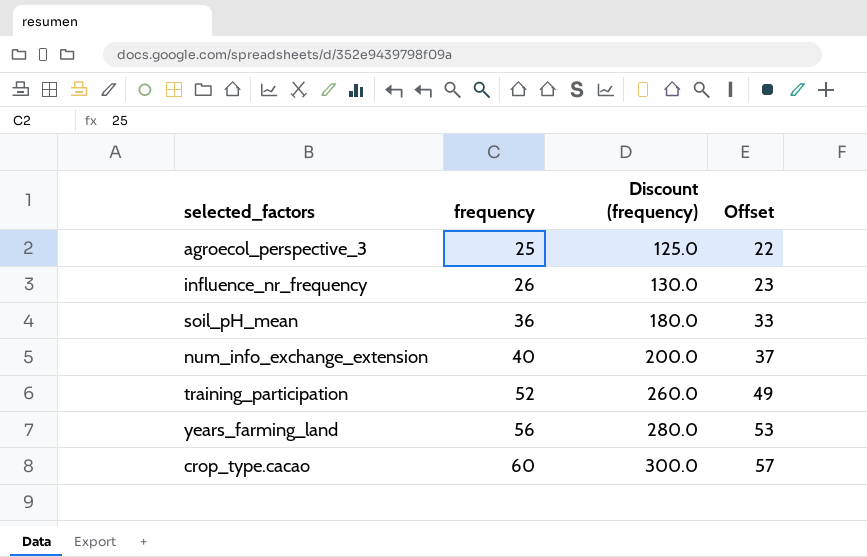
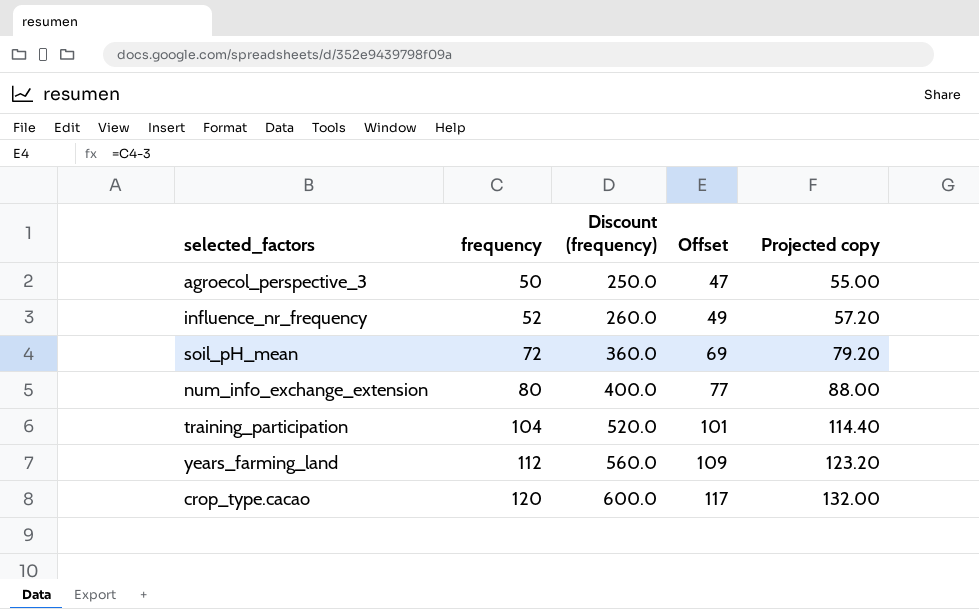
column Projected copy | formula: none -> [frequency] * 1.1
agroecol_perspective_3 | frequency: 25 -> 50
agroecol_perspective_3 | Discount (frequency): 125.0 -> 250.0
agroecol_perspective_3 | Offset: 22 -> 47
influence_nr_frequency | frequency: 26 -> 52
influence_nr_frequency | Discount (frequency): 130.0 -> 260.0
influence_nr_frequency | Offset: 23 -> 49
soil_pH_mean | frequency: 36 -> 72
soil_pH_mean | Discount (frequency): 180.0 -> 360.0
soil_pH_mean | Offset: 33 -> 69
num_info_exchange_extension | frequency: 40 -> 80
num_info_exchange_extension | Discount (frequency): 200.0 -> 400.0
num_info_exchange_extension | Offset: 37 -> 77
training_participation | frequency: 52 -> 104
training_participation | Discount (frequency): 260.0 -> 520.0
training_participation | Offset: 49 -> 101
years_farming_land | frequency: 56 -> 112
years_farming_land | Discount (frequency): 280.0 -> 560.0
years_farming_land | Offset: 53 -> 109
crop_type.cacao | frequency: 60 -> 120
crop_type.cacao | Discount (frequency): 300.0 -> 600.0
crop_type.cacao | Offset: 57 -> 117

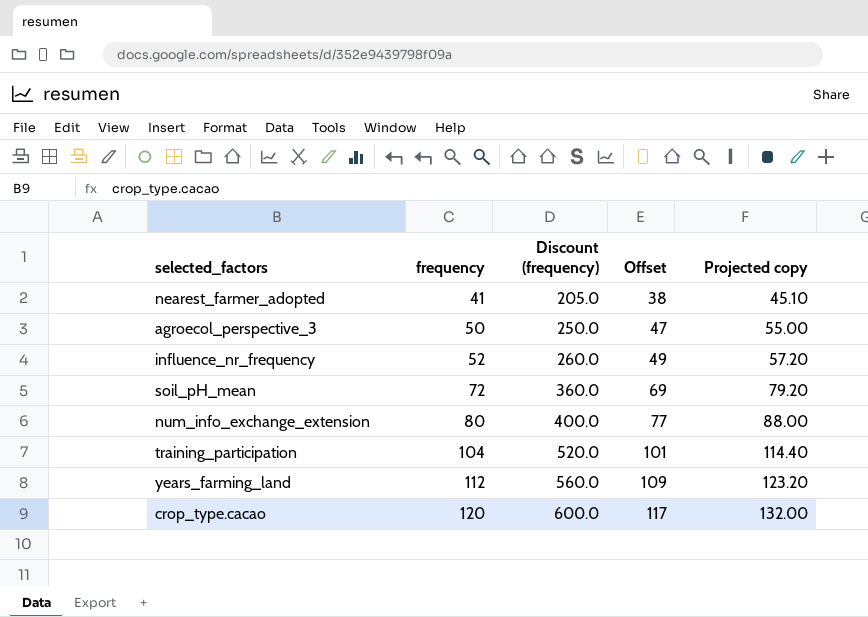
row nearest_farmer_adopted: none -> 41 | 205.0 | 38 | 45.10

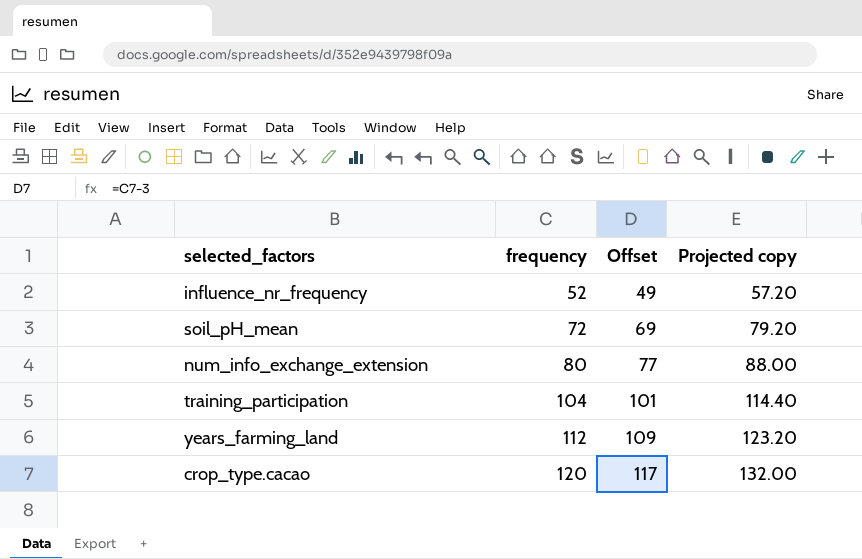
column Discount (frequency) | formula: [frequency] * 5 -> none
row nearest_farmer_adopted: 41 | 205.0 | 38 | 45.10 -> none
row agroecol_perspective_3: 50 | 250.0 | 47 | 55.00 -> none

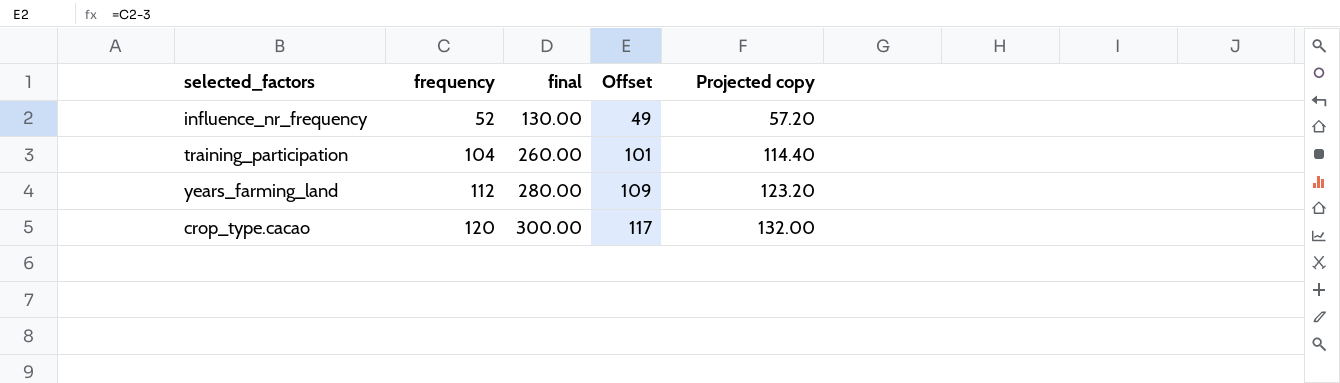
column final | formula: none -> [frequency] * 2.5
row soil_pH_mean: 72 | 69 | 79.20 -> none
row num_info_exchange_extension: 80 | 77 | 88.00 -> none

